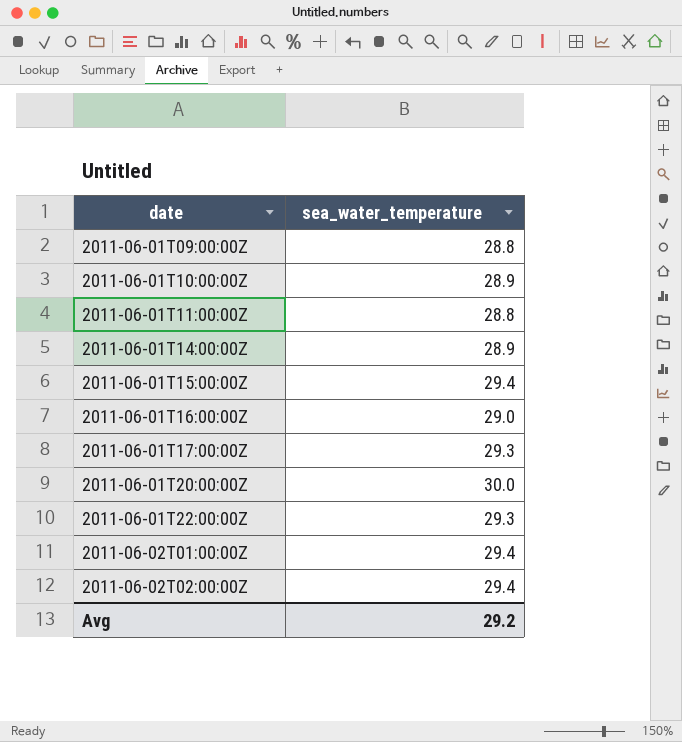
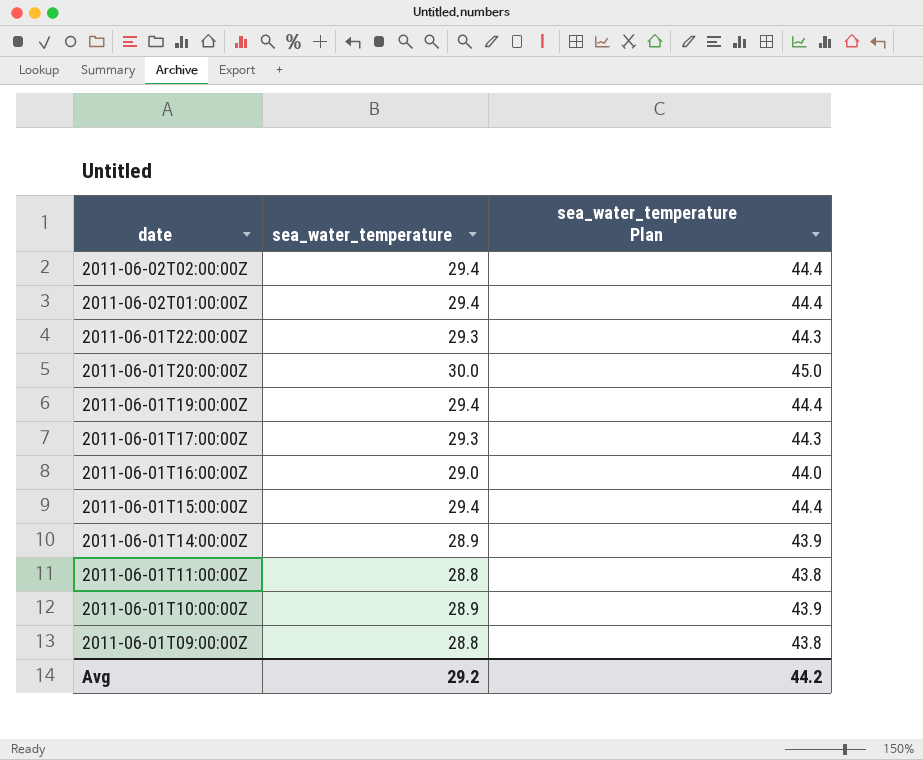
row order: date ascending -> date descending
column sea_water_temperature Plan | formula: none -> [sea_water_temperature] + 15
row 2011-06-01T19:00:00Z: none -> 29.4 | 44.4

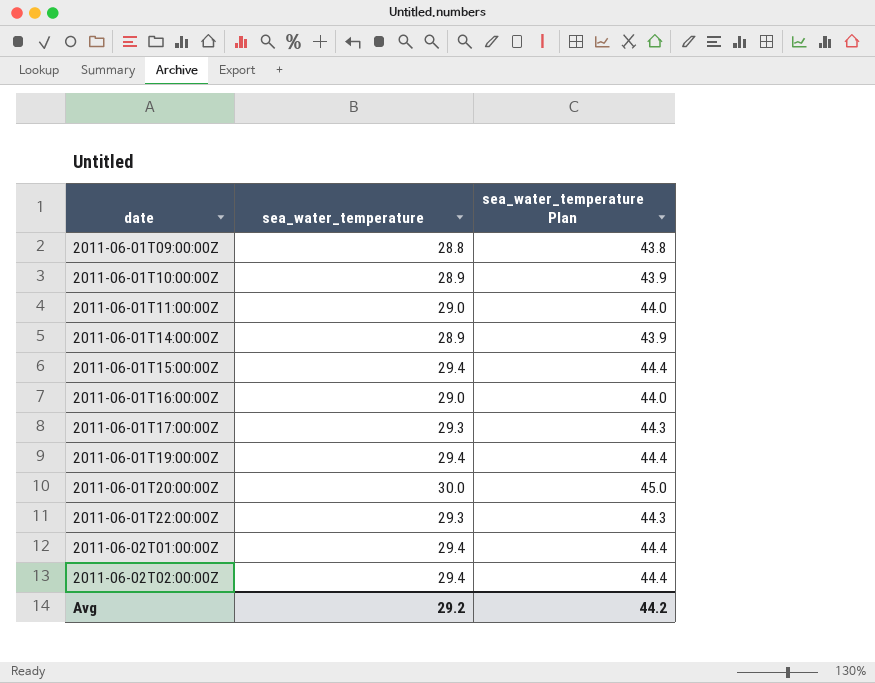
row order: date descending -> date ascending
2011-06-01T11:00:00Z | sea_water_temperature: 28.8 -> 29.0
2011-06-01T11:00:00Z | sea_water_temperature Plan: 43.8 -> 44.0

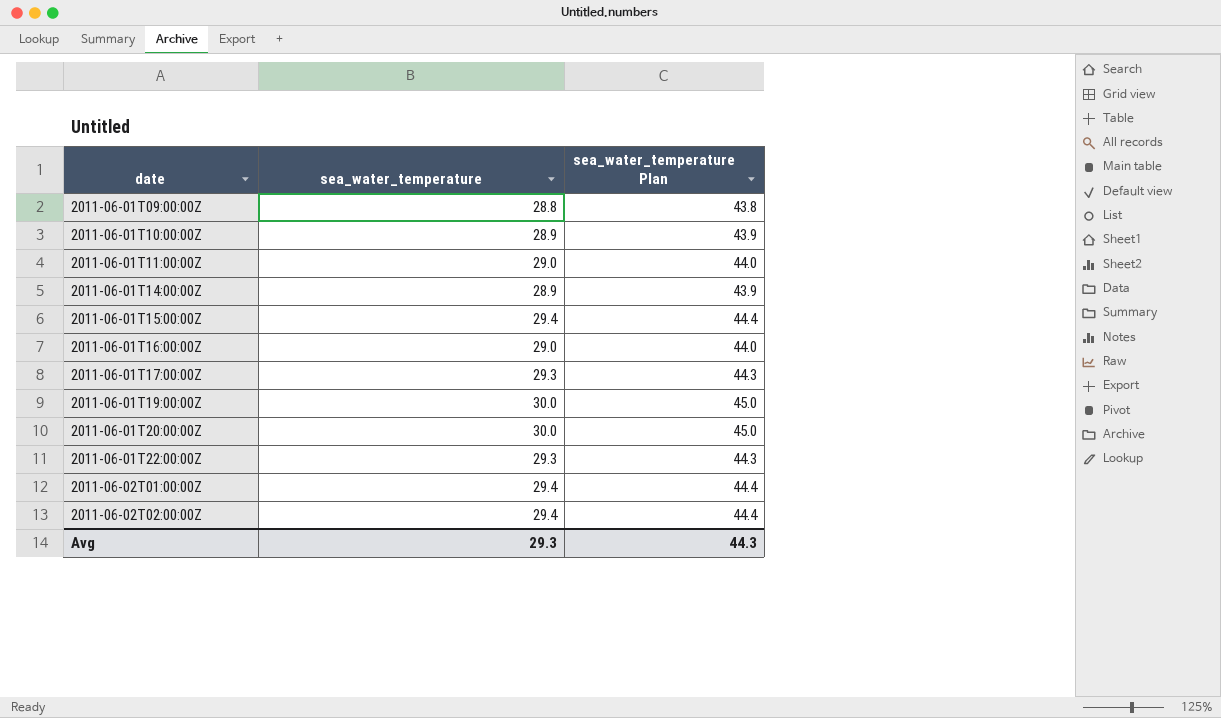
2011-06-01T19:00:00Z | sea_water_temperature: 29.4 -> 30.0
2011-06-01T19:00:00Z | sea_water_temperature Plan: 44.4 -> 45.0
Avg | sea_water_temperature: 29.2 -> 29.3
Avg | sea_water_temperature Plan: 44.2 -> 44.3

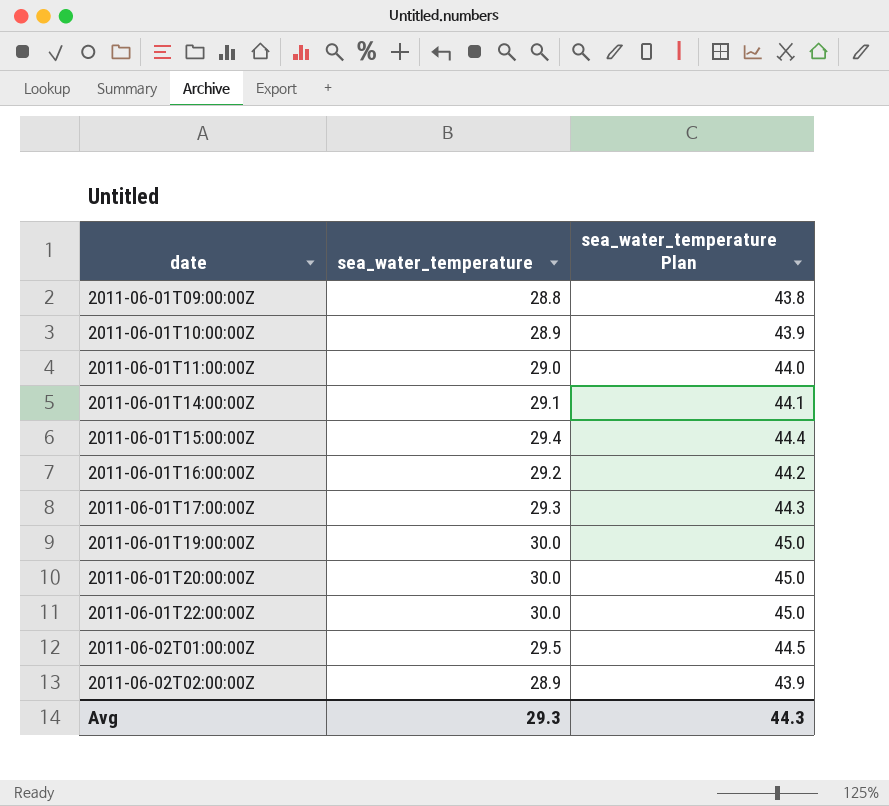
2011-06-01T14:00:00Z | sea_water_temperature: 28.9 -> 29.1
2011-06-01T14:00:00Z | sea_water_temperature Plan: 43.9 -> 44.1
2011-06-01T16:00:00Z | sea_water_temperature: 29.0 -> 29.2
2011-06-01T16:00:00Z | sea_water_temperature Plan: 44.0 -> 44.2
2011-06-01T22:00:00Z | sea_water_temperature: 29.3 -> 30.0
2011-06-01T22:00:00Z | sea_water_temperature Plan: 44.3 -> 45.0
2011-06-02T01:00:00Z | sea_water_temperature: 29.4 -> 29.5
2011-06-02T01:00:00Z | sea_water_temperature Plan: 44.4 -> 44.5
2011-06-02T02:00:00Z | sea_water_temperature: 29.4 -> 28.9
2011-06-02T02:00:00Z | sea_water_temperature Plan: 44.4 -> 43.9

